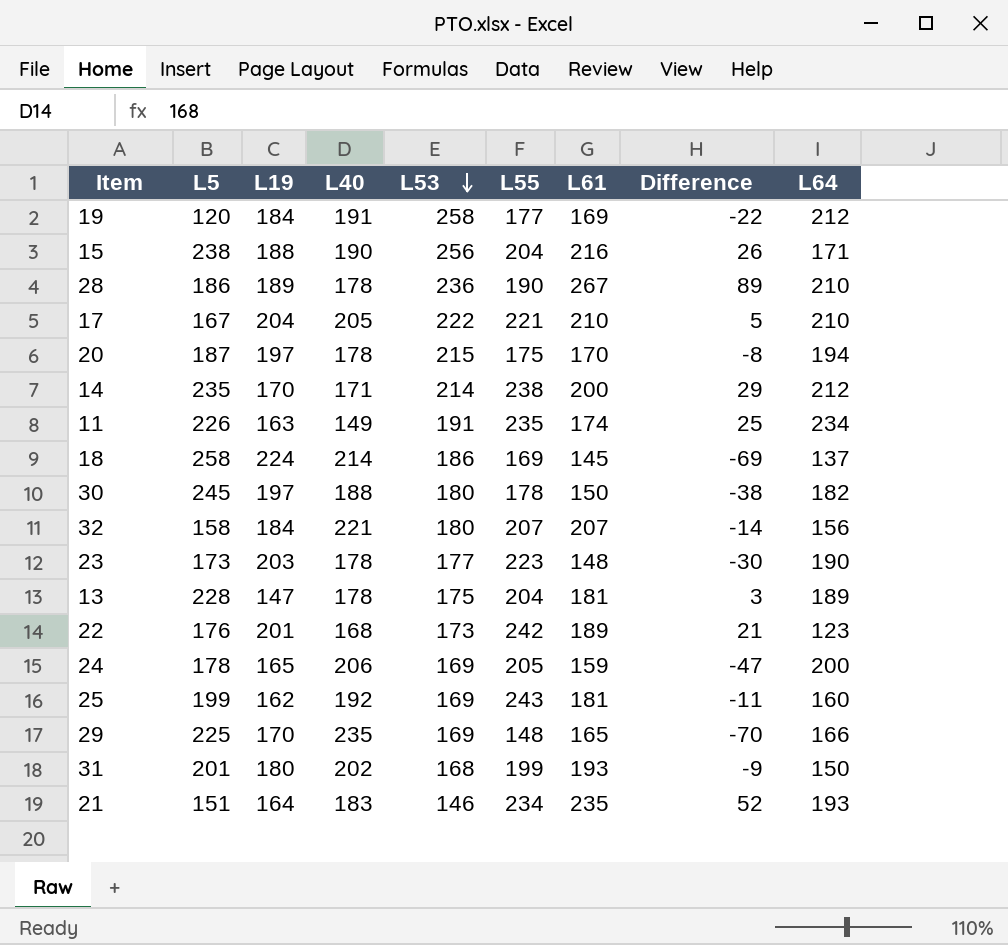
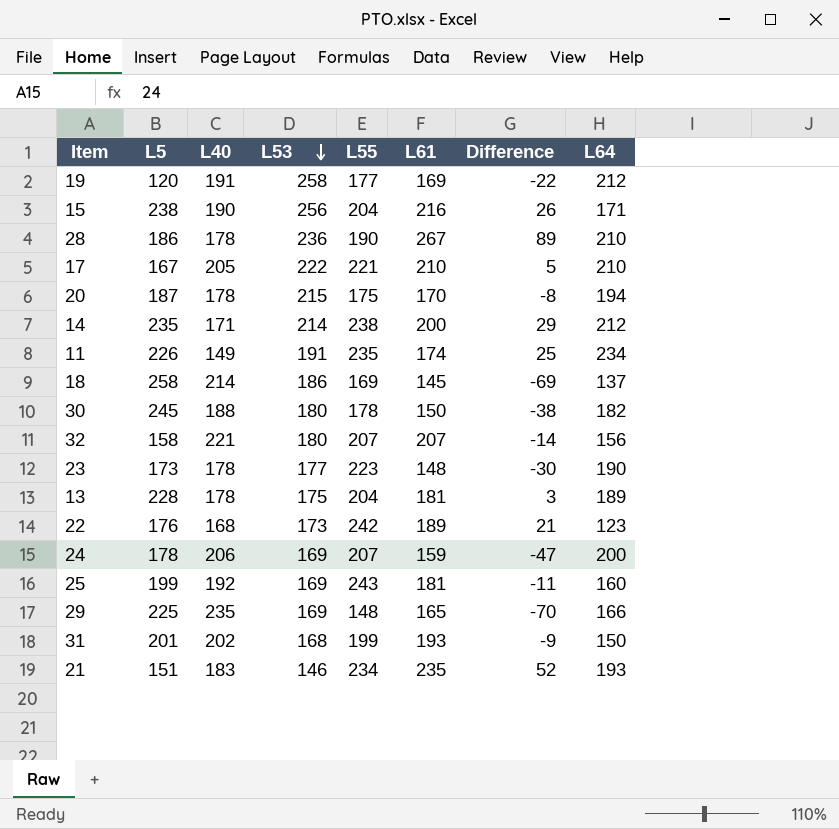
column L19 | position: 3 -> none
24 | L55: 205 -> 207

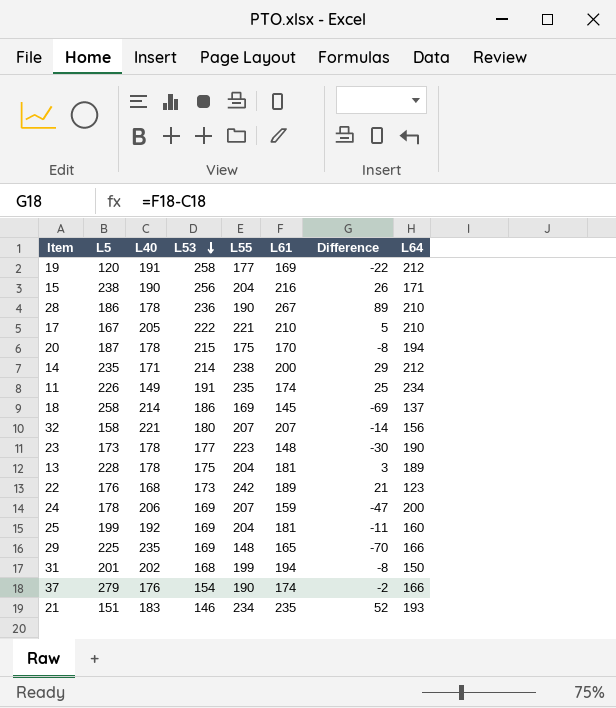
row 30: 245 | 188 | 180 | 178 | 150 | -38 | 182 -> none
25 | L55: 243 -> 204
31 | L61: 193 -> 194
31 | Difference: -9 -> -8
row 37: none -> 279 | 176 | 154 | 190 | 174 | -2 | 166

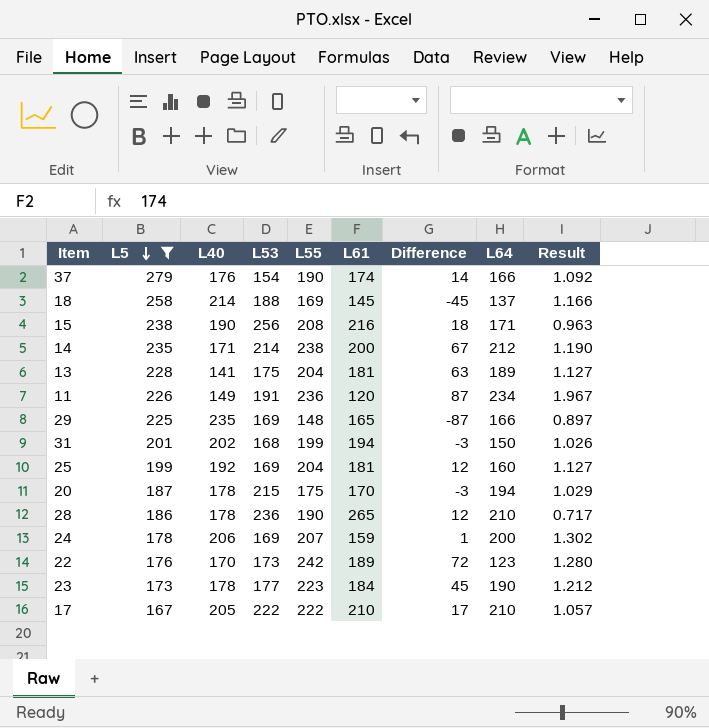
filter: none -> L5 >= 167
row order: L53 descending -> L5 descending
column Difference | formula: [L61] - [L40] -> [L55] - [L40]
column Result | formula: none -> [L55] / [L61]
18 | L53: 186 -> 188
15 | L55: 204 -> 208
13 | L40: 178 -> 141
11 | L55: 235 -> 236
11 | L61: 174 -> 120
28 | L61: 267 -> 265
22 | L40: 168 -> 170
23 | L61: 148 -> 184
17 | L55: 221 -> 222

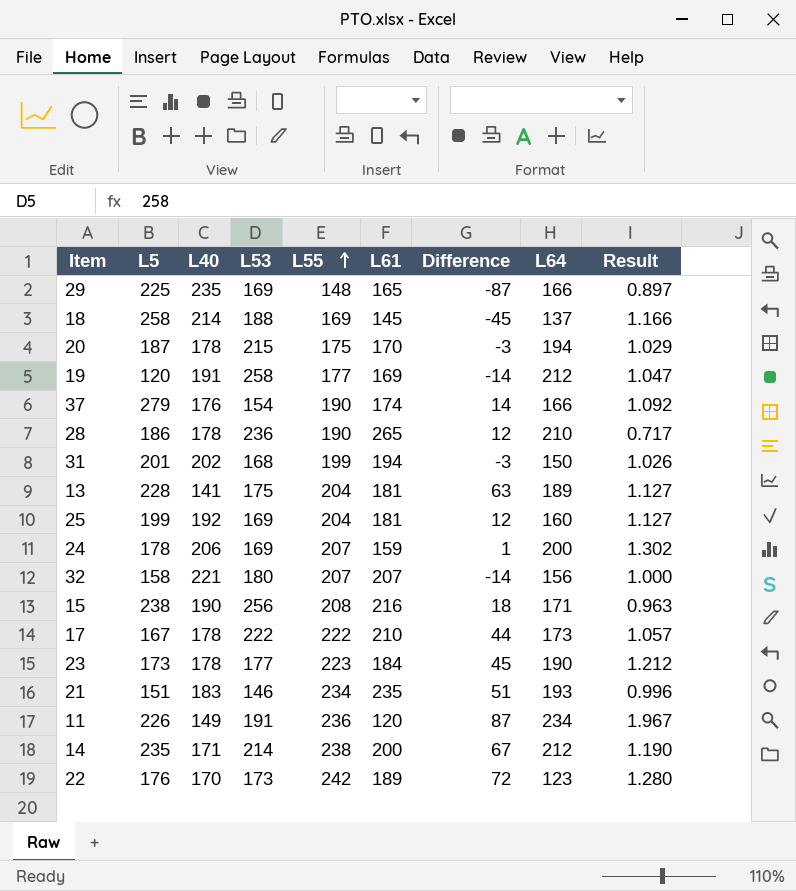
filter: L5 >= 167 -> none
row order: L5 descending -> L55 ascending
17 | L40: 205 -> 178
17 | Difference: 17 -> 44
17 | L64: 210 -> 173

